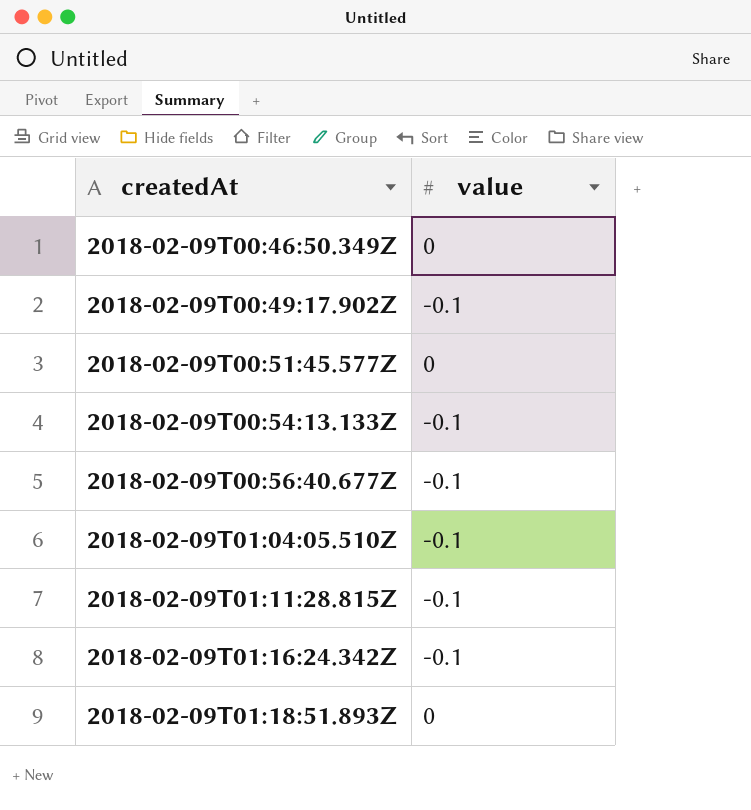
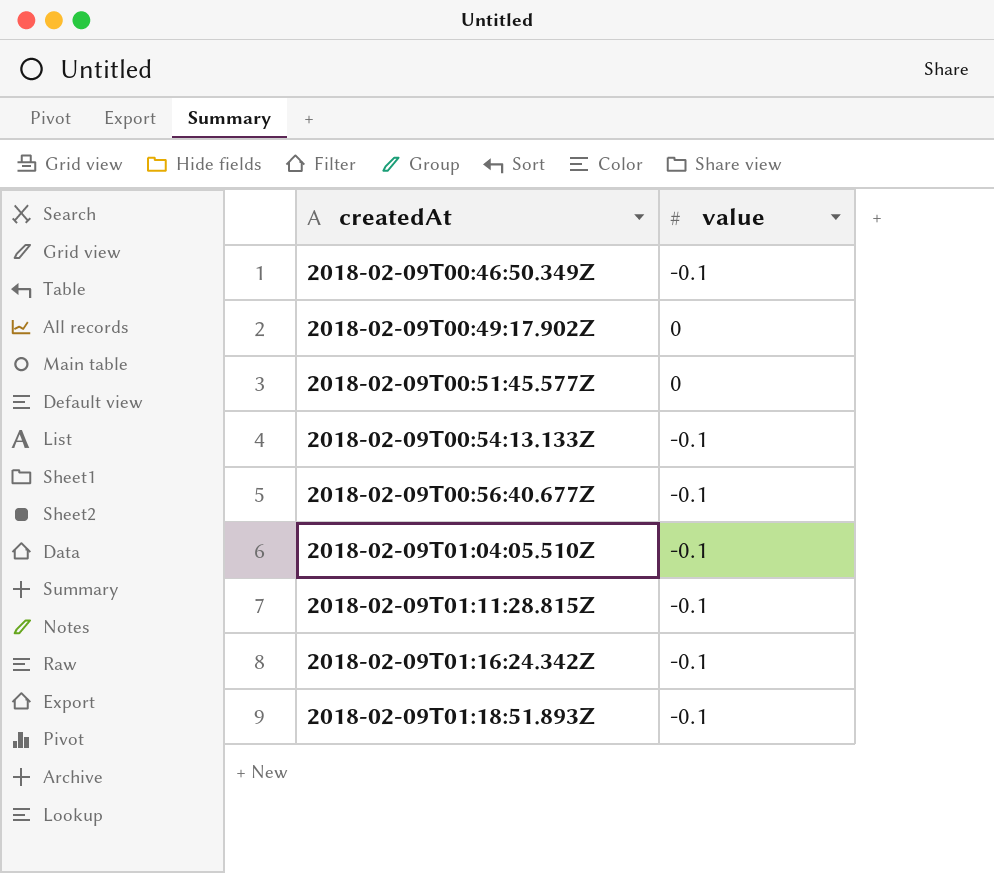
2018-02-09T00:46:50.349Z | value: 0 -> -0.1
2018-02-09T00:49:17.902Z | value: -0.1 -> 0
2018-02-09T01:18:51.893Z | value: 0 -> -0.1

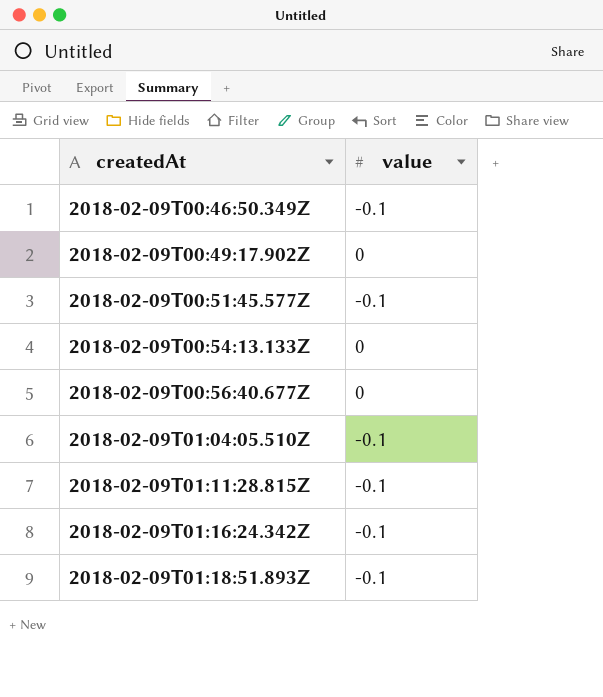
2018-02-09T00:51:45.577Z | value: 0 -> -0.1
2018-02-09T00:54:13.133Z | value: -0.1 -> 0
2018-02-09T00:56:40.677Z | value: -0.1 -> 0

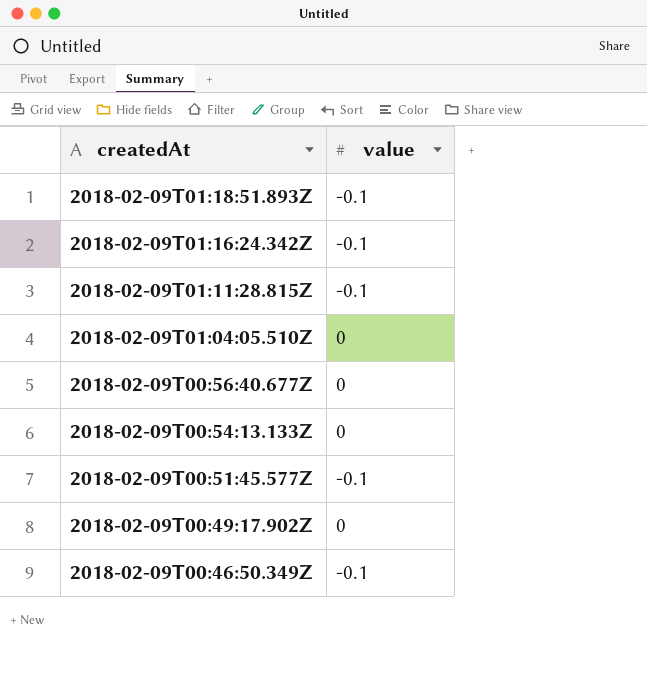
row order: createdAt ascending -> createdAt descending
2018-02-09T01:04:05.510Z | value: -0.1 -> 0

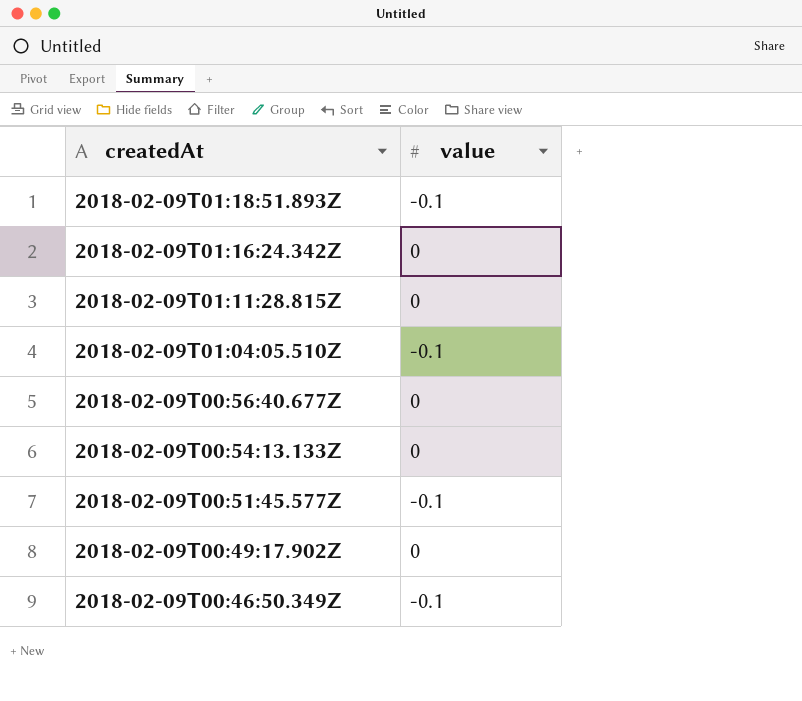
2018-02-09T01:16:24.342Z | value: -0.1 -> 0
2018-02-09T01:11:28.815Z | value: -0.1 -> 0
2018-02-09T01:04:05.510Z | value: 0 -> -0.1

